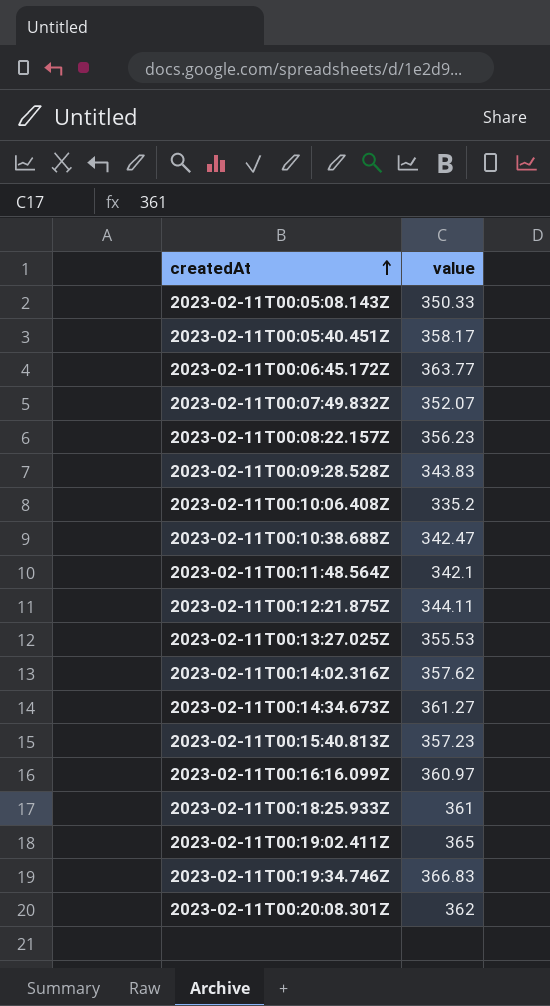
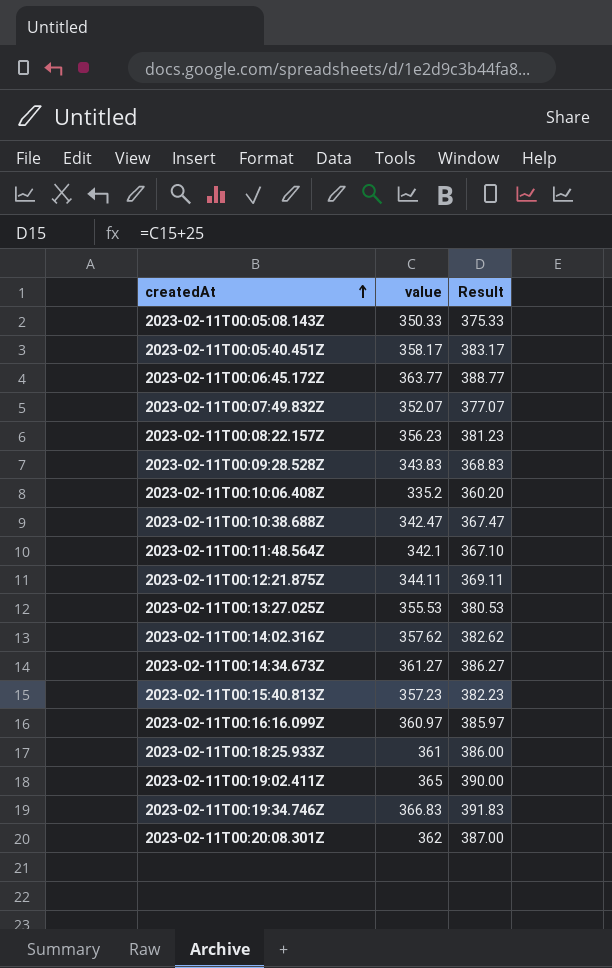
column Result | formula: none -> [value] + 25

